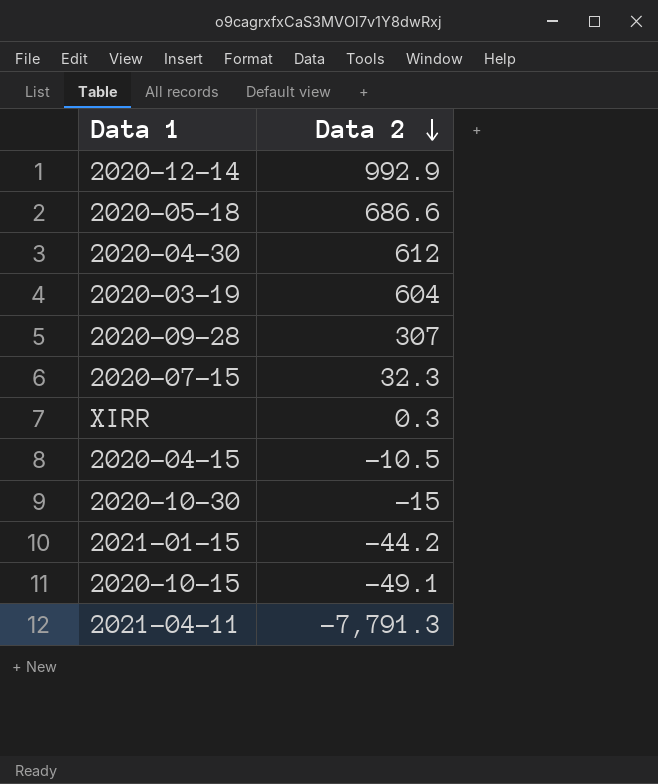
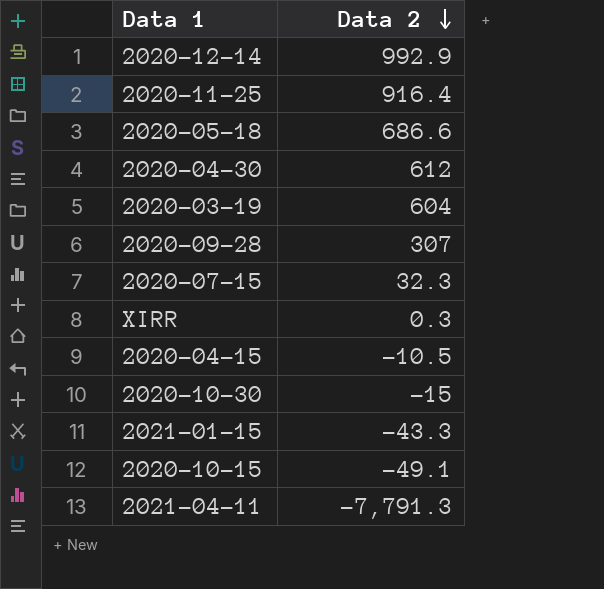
row 2020-11-25: none -> 916.4
2021-01-15 | Data 2: -44.2 -> -43.3

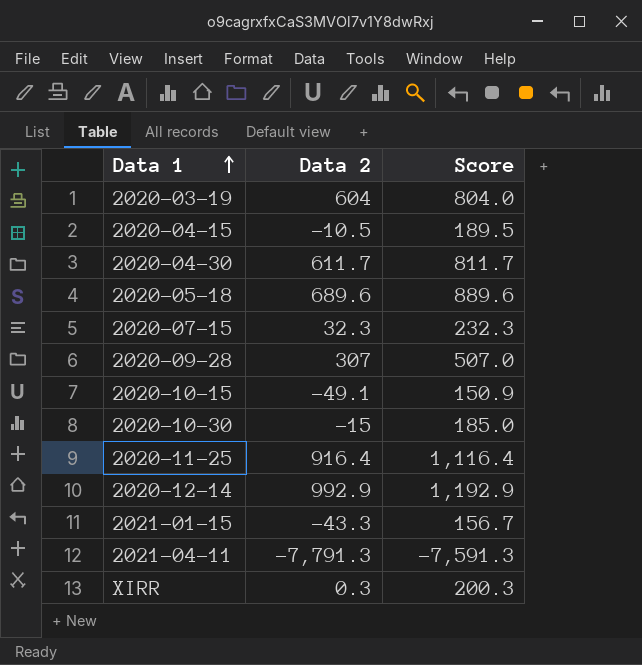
row order: Data 2 descending -> Data 1 ascending
column Score | formula: none -> [Data 2] + 200
2020-04-30 | Data 2: 612 -> 611.7
2020-05-18 | Data 2: 686.6 -> 689.6

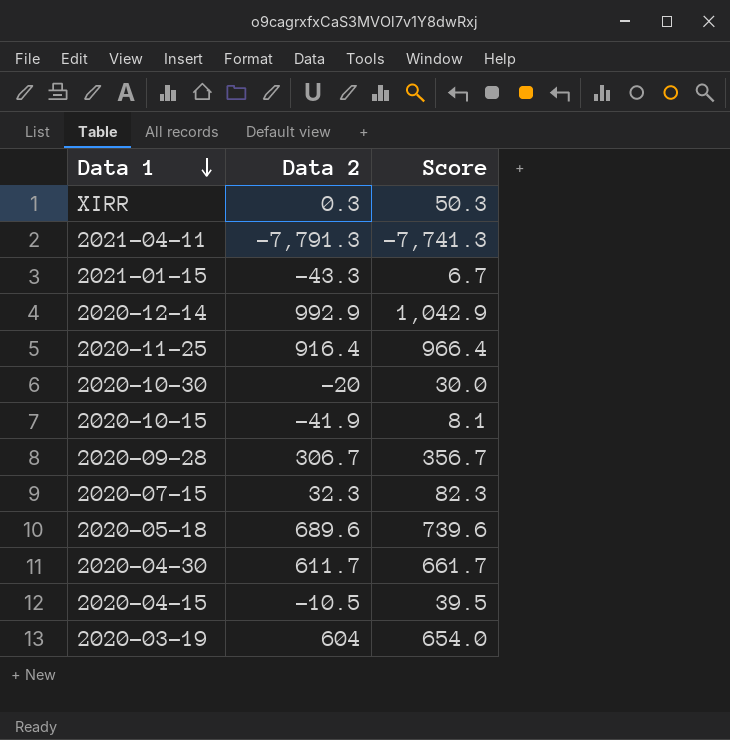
row order: Data 1 ascending -> Data 1 descending
column Score | formula: [Data 2] + 200 -> [Data 2] + 50
2020-10-30 | Data 2: -15 -> -20
2020-10-15 | Data 2: -49.1 -> -41.9
2020-09-28 | Data 2: 307 -> 306.7

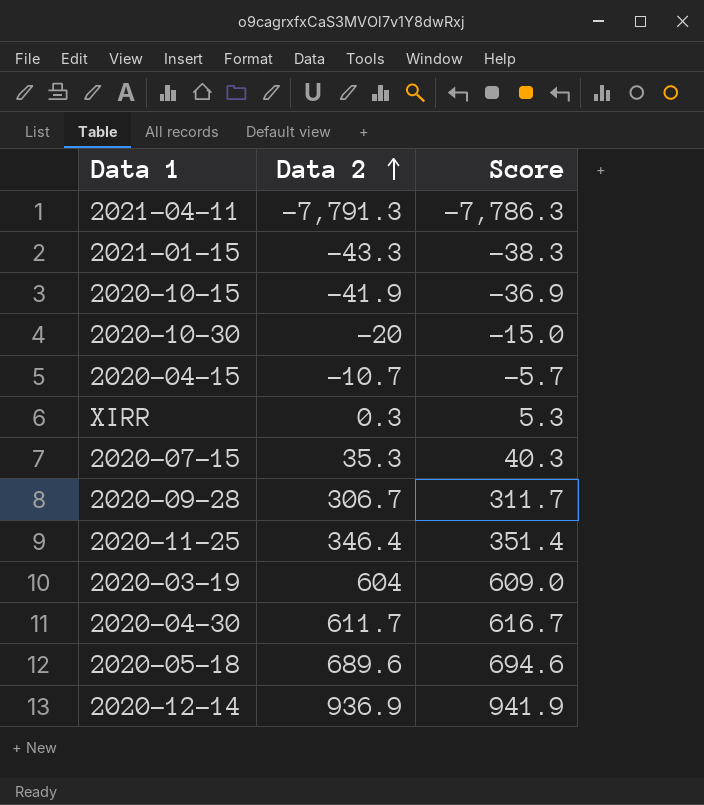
row order: Data 1 descending -> Data 2 ascending
column Score | formula: [Data 2] + 50 -> [Data 2] + 5
2020-04-15 | Data 2: -10.5 -> -10.7
2020-07-15 | Data 2: 32.3 -> 35.3
2020-11-25 | Data 2: 916.4 -> 346.4
2020-12-14 | Data 2: 992.9 -> 936.9

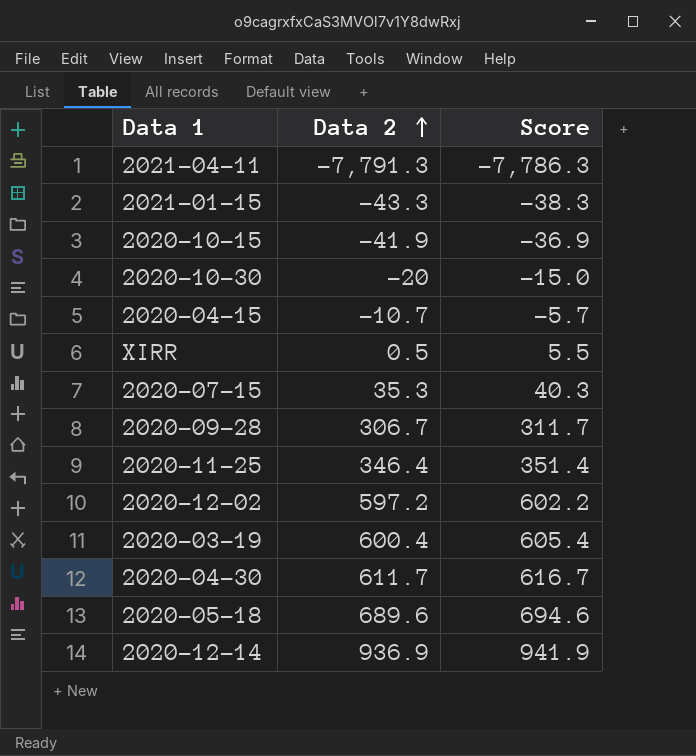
XIRR | Data 2: 0.3 -> 0.5
XIRR | Score: 5.3 -> 5.5
row 2020-12-02: none -> 597.2 | 602.2
2020-03-19 | Data 2: 604 -> 600.4
2020-03-19 | Score: 609.0 -> 605.4

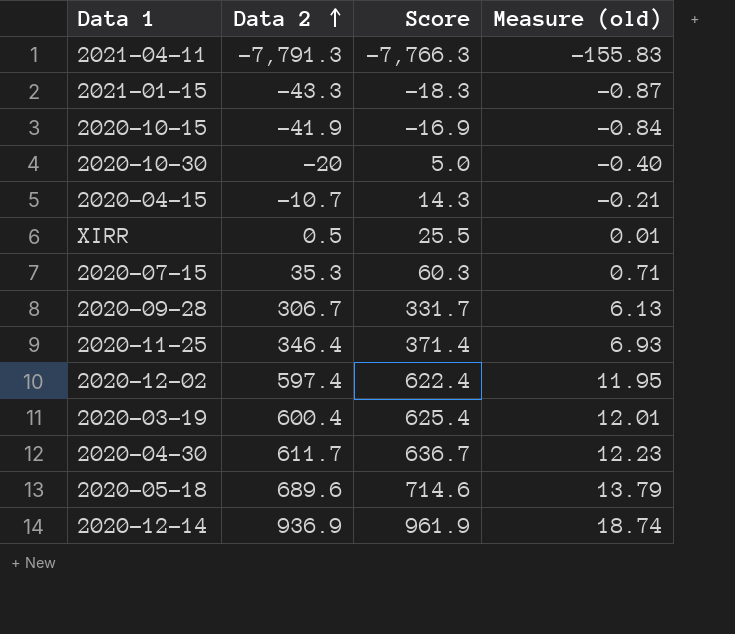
column Score | formula: [Data 2] + 5 -> [Data 2] + 25
column Measure (old) | formula: none -> [Data 2] * 0.02
2020-12-02 | Data 2: 597.2 -> 597.4

